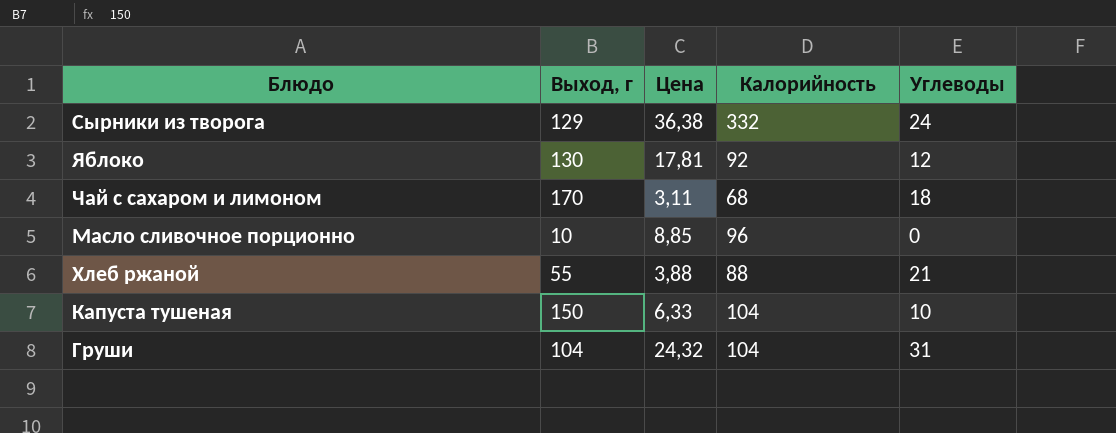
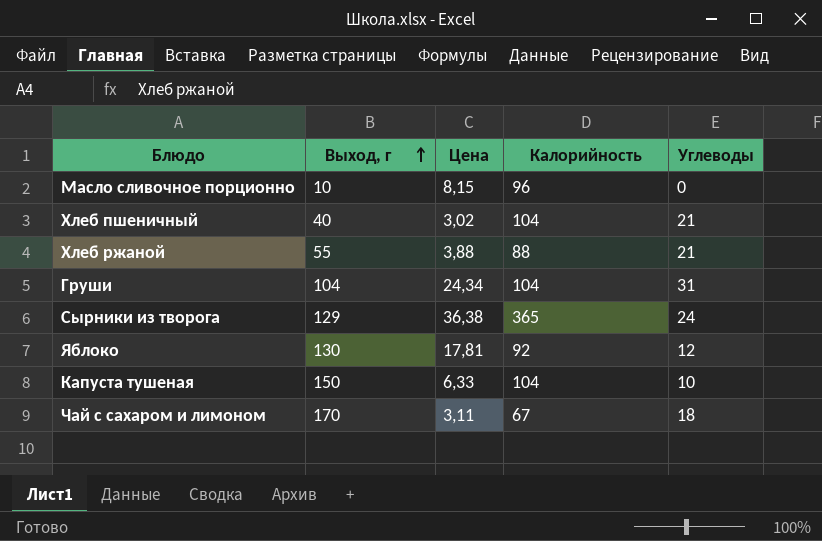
row order: none -> Выход, г ascending
Масло сливочное порционно | Цена: 8,85 -> 8,15
row Хлеб пшеничный: none -> 40 | 3,02 | 104 | 21
Груши | Цена: 24,32 -> 24,34
Сырники из творога | Калорийность: 332 -> 365
Чай с сахаром и лимоном | Калорийность: 68 -> 67

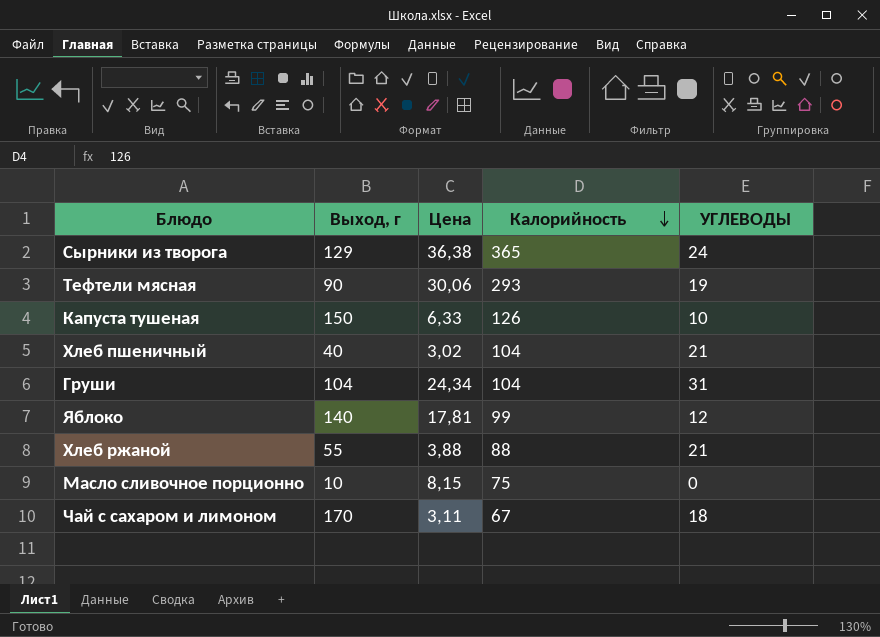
row order: Выход, г ascending -> Калорийность descending
column name: Углеводы -> УГЛЕВОДЫ
row Тефтели мясная: none -> 90 | 30,06 | 293 | 19
Капуста тушеная | Калорийность: 104 -> 126
Яблоко | Выход, г: 130 -> 140
Яблоко | Калорийность: 92 -> 99
Масло сливочное порционно | Калорийность: 96 -> 75

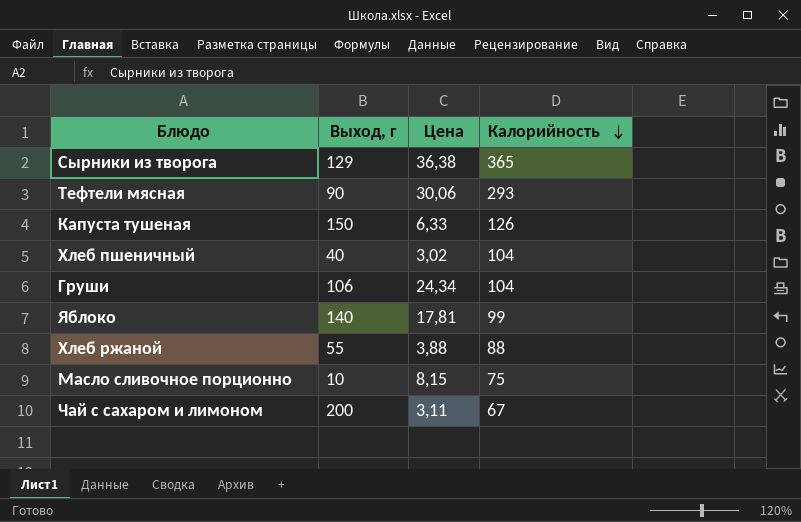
column УГЛЕВОДЫ | position: 5 -> none
Груши | Выход, г: 104 -> 106
Чай с сахаром и лимоном | Выход, г: 170 -> 200

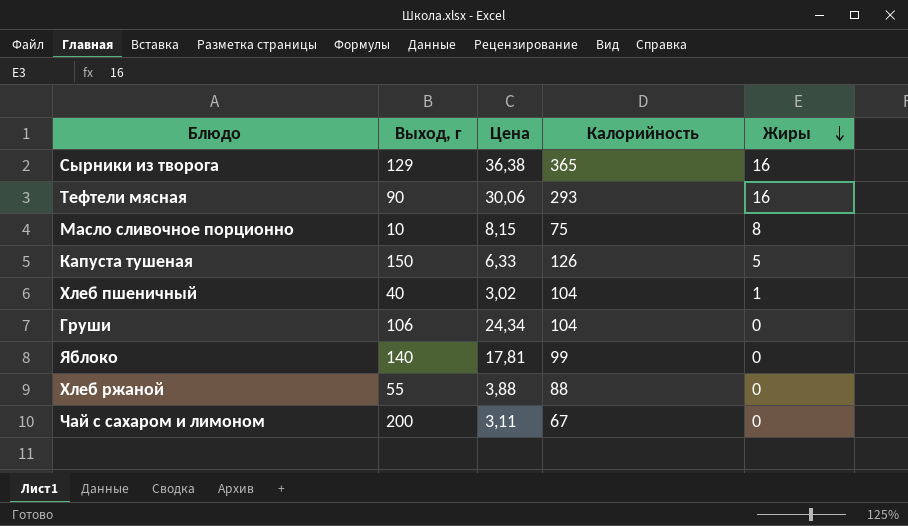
row order: Калорийность descending -> Жиры descending
column Жиры | position: none -> 5

